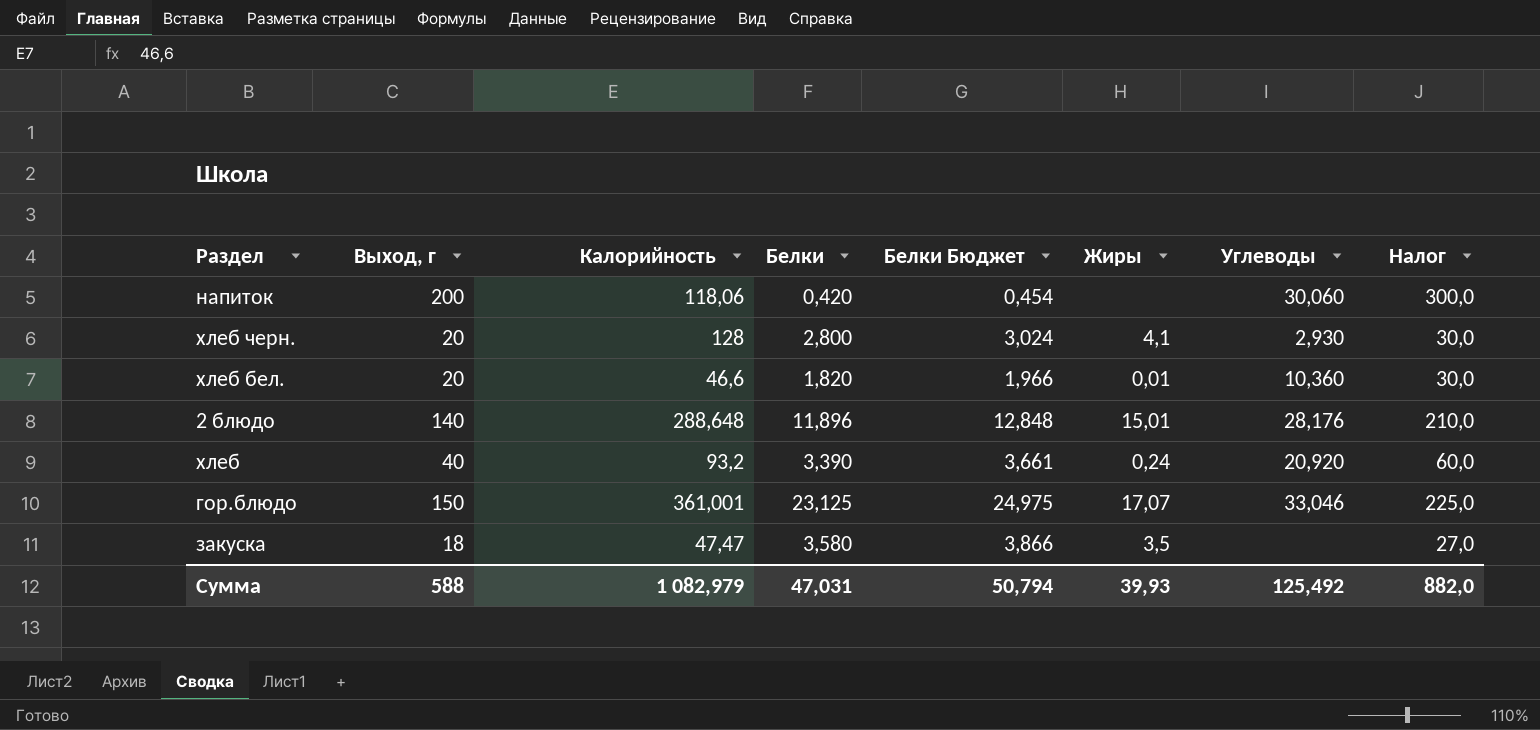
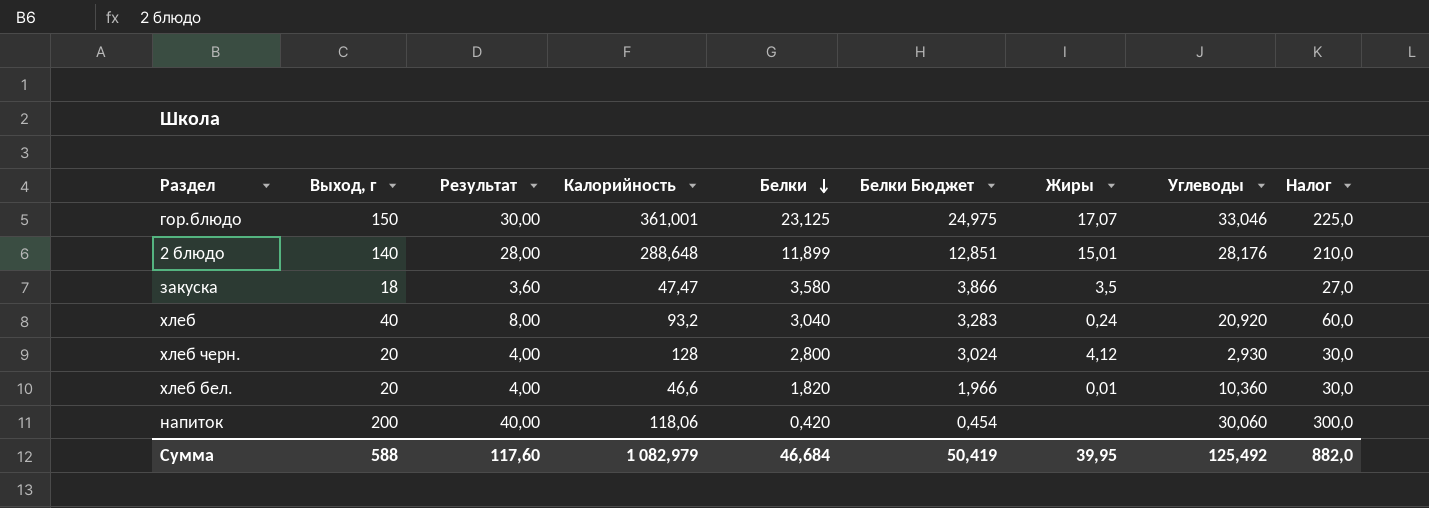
row order: none -> Белки descending
column Результат | formula: none -> [Выход, г] * 0,2
2 блюдо | Белки: 11,896 -> 11,899
2 блюдо | Белки Бюджет: 12,848 -> 12,851
хлеб | Белки: 3,390 -> 3,040
хлеб | Белки Бюджет: 3,661 -> 3,283
хлеб черн. | Жиры: 4,1 -> 4,12
Сумма | Белки: 47,031 -> 46,684
Сумма | Белки Бюджет: 50,794 -> 50,419
Сумма | Жиры: 39,93 -> 39,95

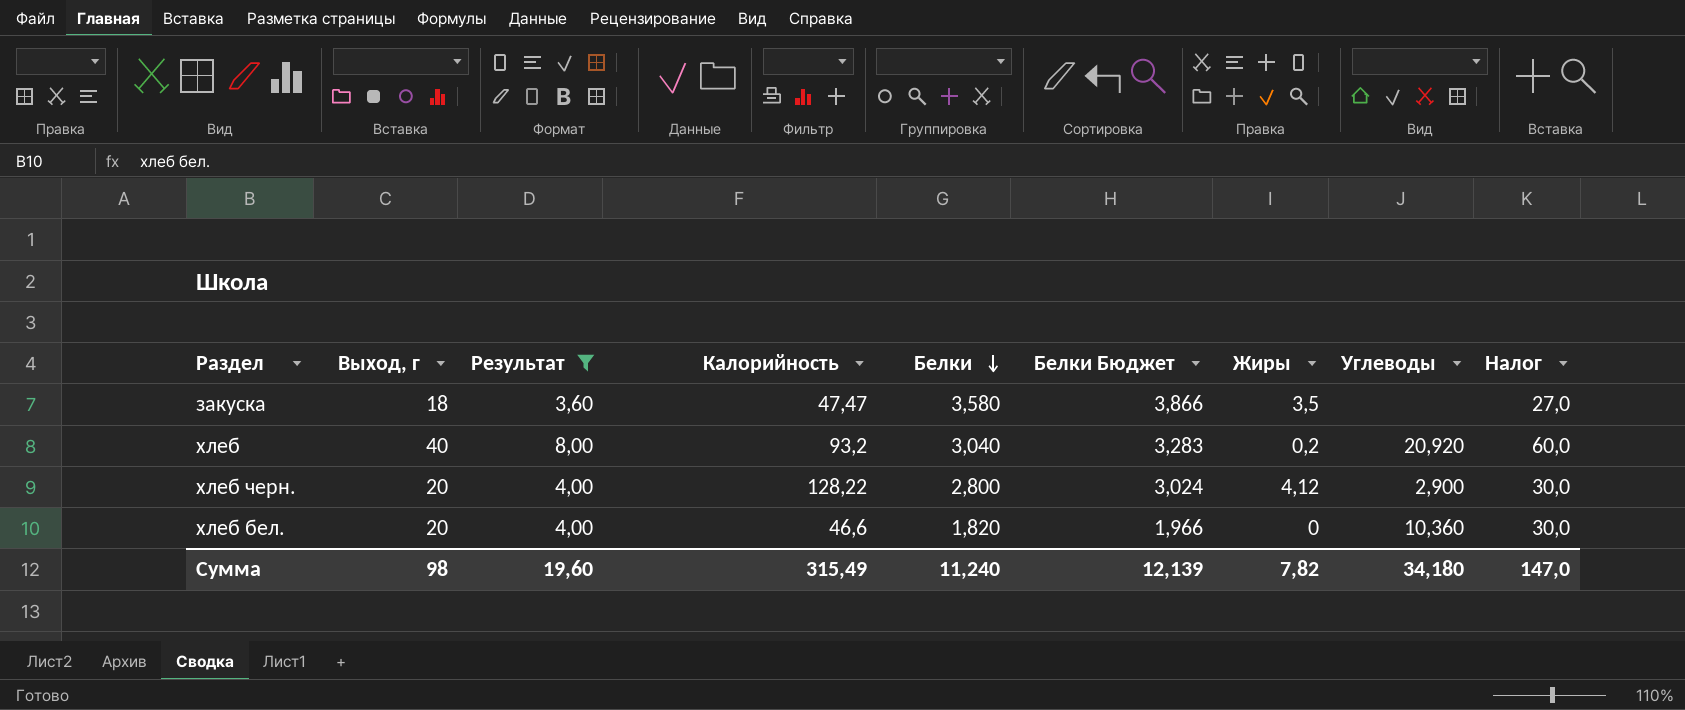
filter: none -> Результат <= 8,00
хлеб | Жиры: 0,24 -> 0,2
хлеб черн. | Калорийность: 128 -> 128,22
хлеб черн. | Углеводы: 2,930 -> 2,900
хлеб бел. | Жиры: 0,01 -> 0
Сумма | Выход, г: 588 -> 98
Сумма | Результат: 117,60 -> 19,60
Сумма | Калорийность: 1 082,979 -> 315,49
Сумма | Белки: 46,684 -> 11,240
Сумма | Белки Бюджет: 50,419 -> 12,139
Сумма | Жиры: 39,95 -> 7,82
Сумма | Углеводы: 125,492 -> 34,180
Сумма | Налог: 882,0 -> 147,0

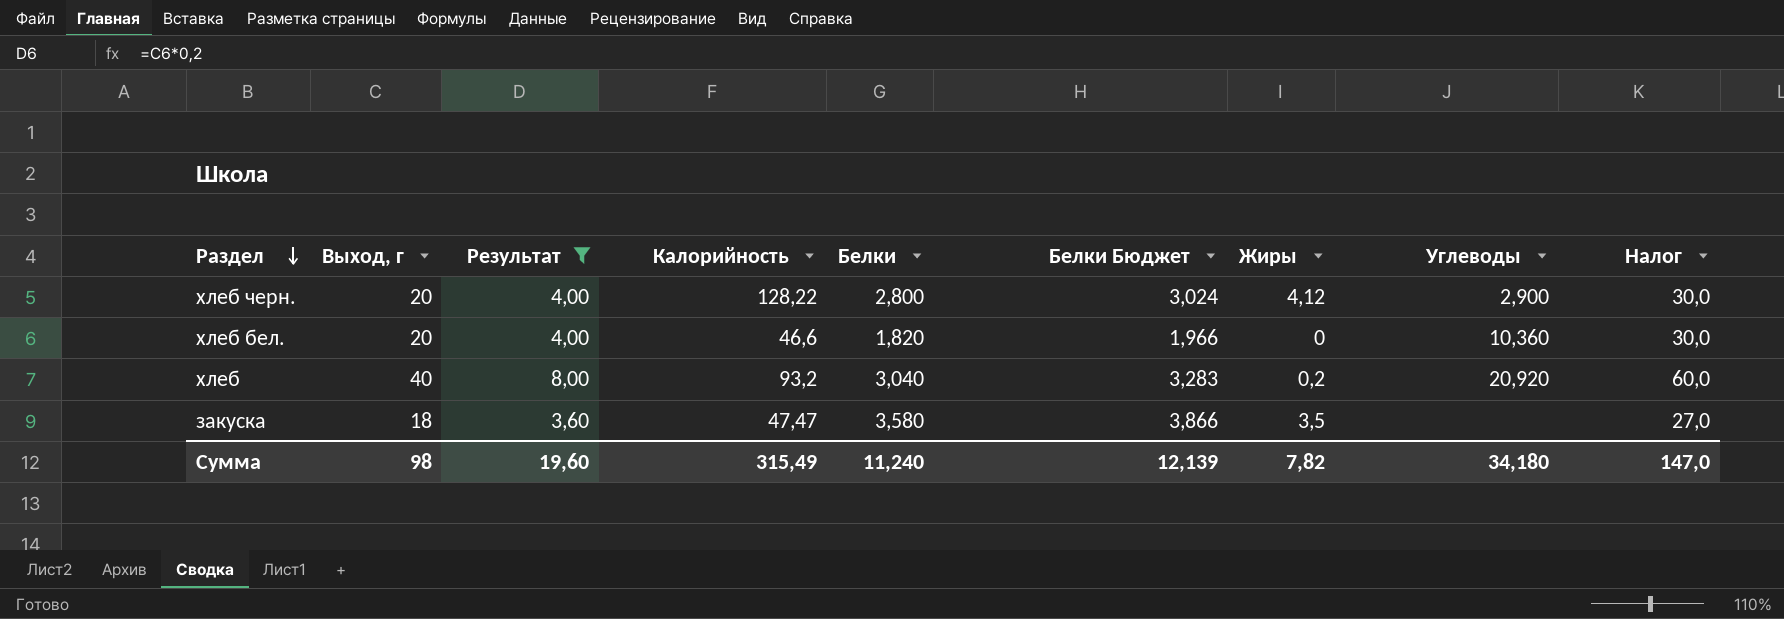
row order: Белки descending -> Раздел descending

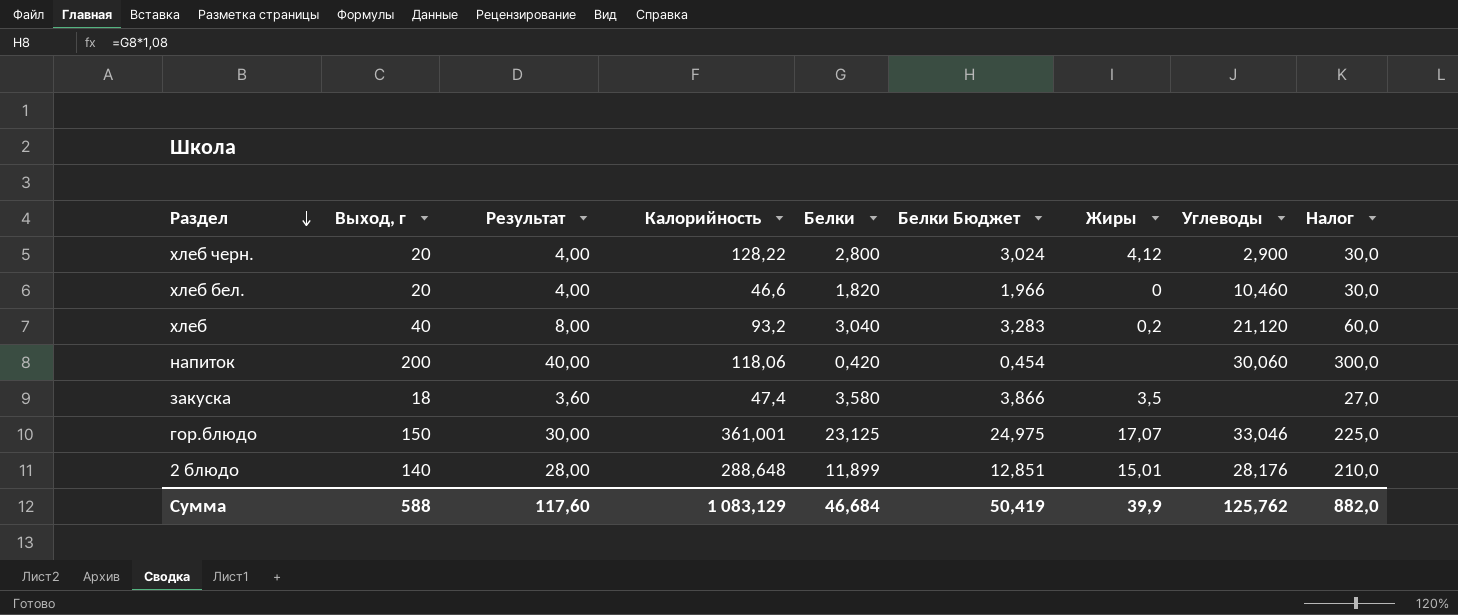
filter: Результат <= 8,00 -> none
хлеб бел. | Углеводы: 10,360 -> 10,460
хлеб | Углеводы: 20,920 -> 21,120
закуска | Калорийность: 47,47 -> 47,4
Сумма | Выход, г: 98 -> 588
Сумма | Результат: 19,60 -> 117,60
Сумма | Калорийность: 315,49 -> 1 083,129
Сумма | Белки: 11,240 -> 46,684
Сумма | Белки Бюджет: 12,139 -> 50,419
Сумма | Жиры: 7,82 -> 39,9
Сумма | Углеводы: 34,180 -> 125,762
Сумма | Налог: 147,0 -> 882,0

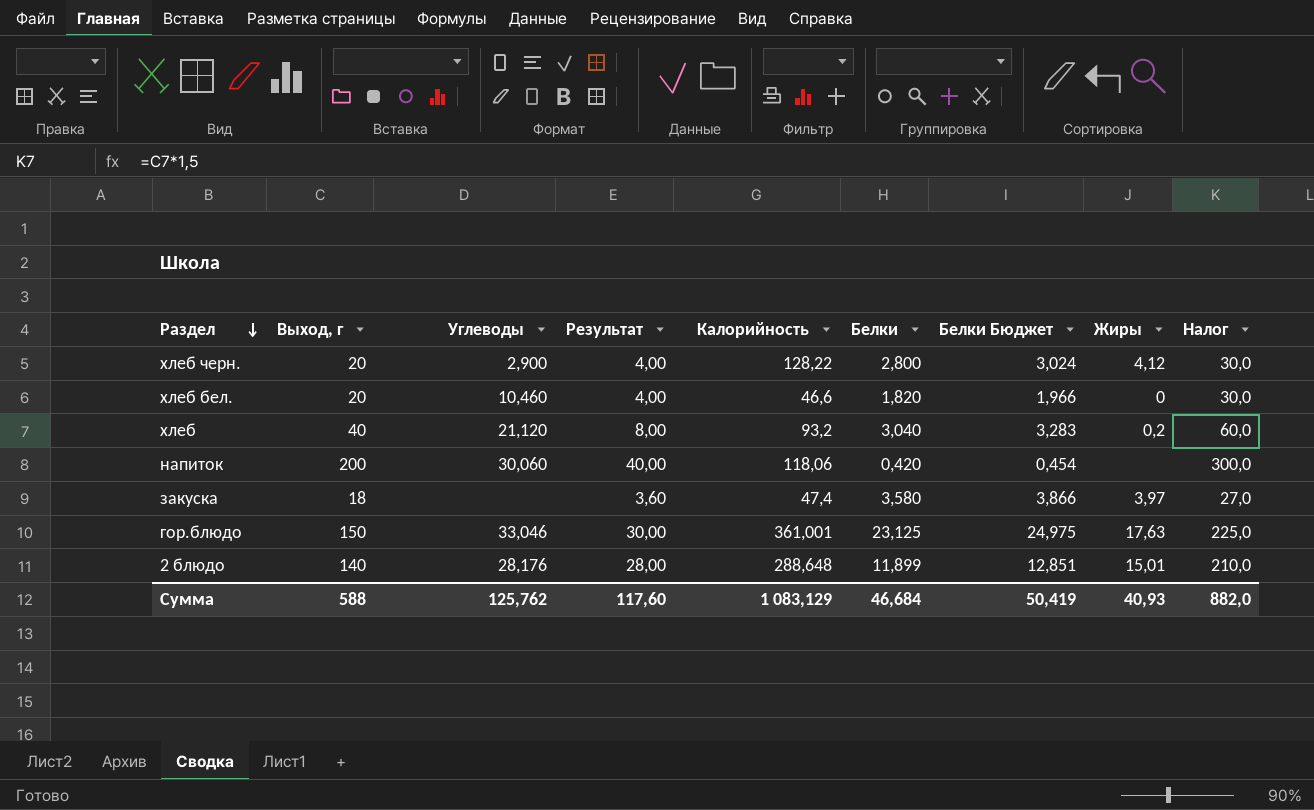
column Углеводы | position: 8 -> 3
закуска | Жиры: 3,5 -> 3,97
гор.блюдо | Жиры: 17,07 -> 17,63
Сумма | Жиры: 39,9 -> 40,93

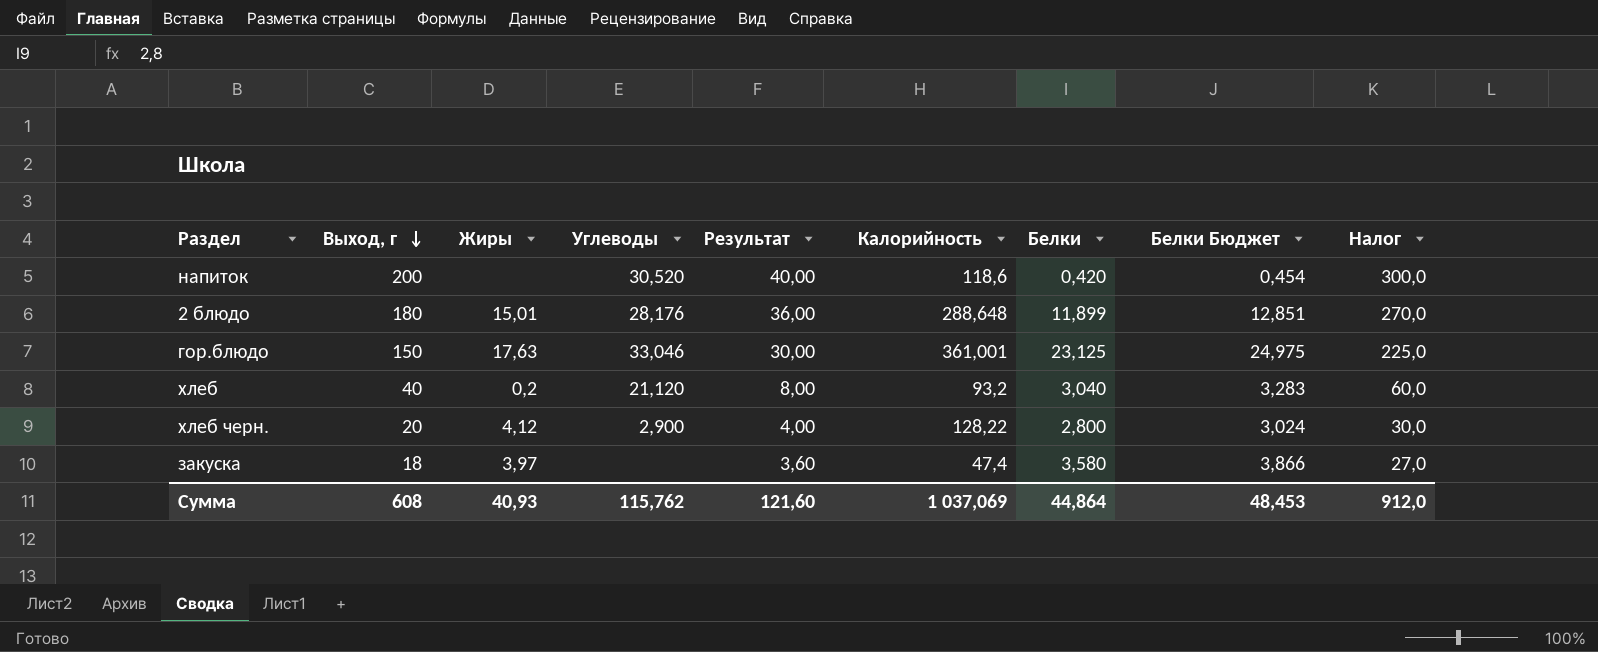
row order: Раздел descending -> Выход, г descending
column Жиры | position: 8 -> 3
row хлеб бел.: 20 | 10,460 | 4,00 | 46,6 | 1,820 | 1,966 | 0 | 30,0 -> none
напиток | Углеводы: 30,060 -> 30,520
напиток | Калорийность: 118,06 -> 118,6
2 блюдо | Выход, г: 140 -> 180
2 блюдо | Результат: 28,00 -> 36,00
2 блюдо | Налог: 210,0 -> 270,0
Сумма | Выход, г: 588 -> 608
Сумма | Углеводы: 125,762 -> 115,762
Сумма | Результат: 117,60 -> 121,60
Сумма | Калорийность: 1 083,129 -> 1 037,069
Сумма | Белки: 46,684 -> 44,864
Сумма | Белки Бюджет: 50,419 -> 48,453
Сумма | Налог: 882,0 -> 912,0

